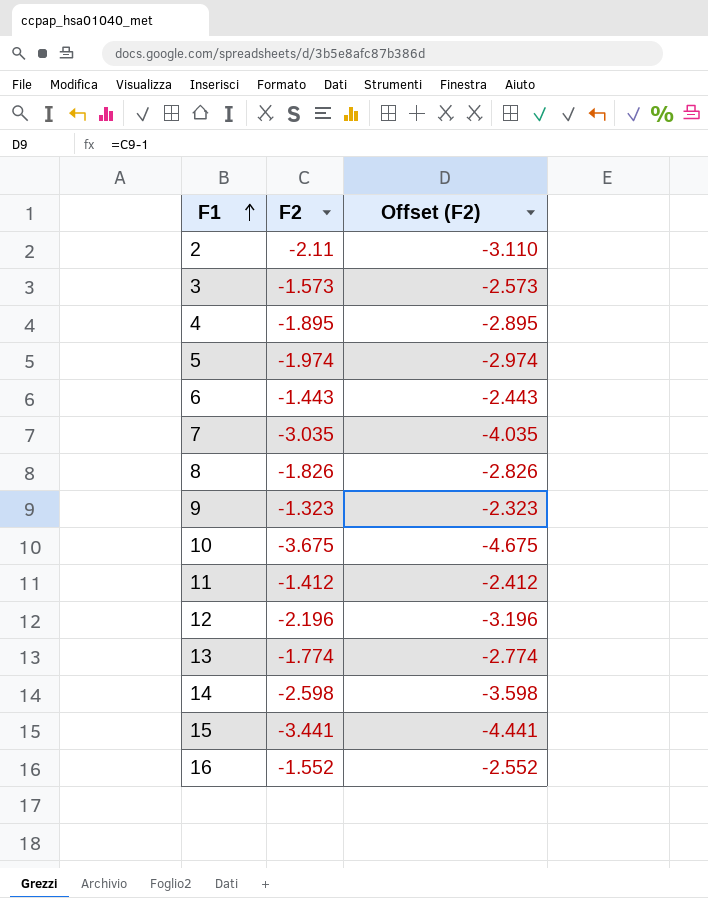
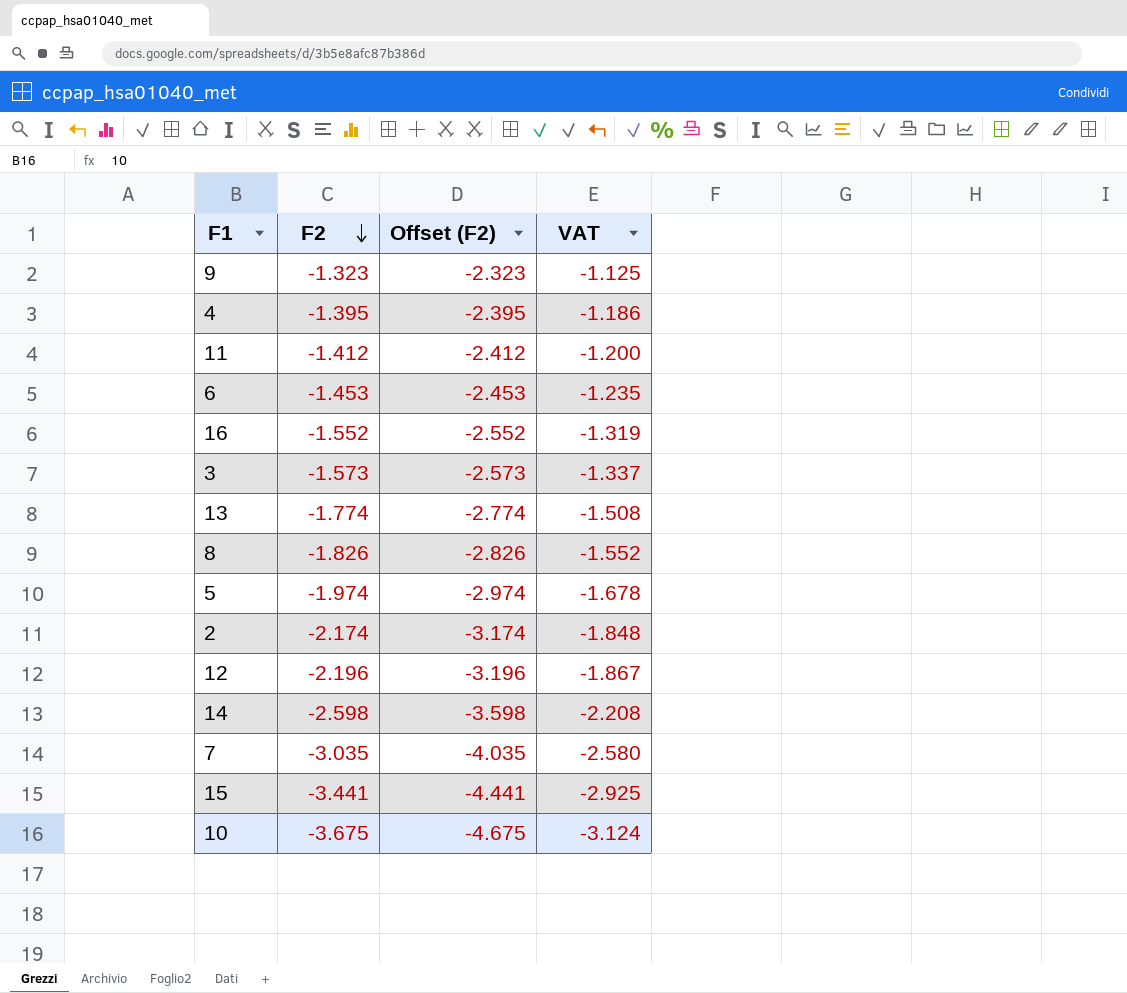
row order: F1 ascending -> F2 descending
column VAT | formula: none -> [F2] * 0.85
4 | F2: -1.895 -> -1.395
4 | Offset (F2): -2.895 -> -2.395
6 | F2: -1.443 -> -1.453
6 | Offset (F2): -2.443 -> -2.453
2 | F2: -2.11 -> -2.174
2 | Offset (F2): -3.110 -> -3.174

